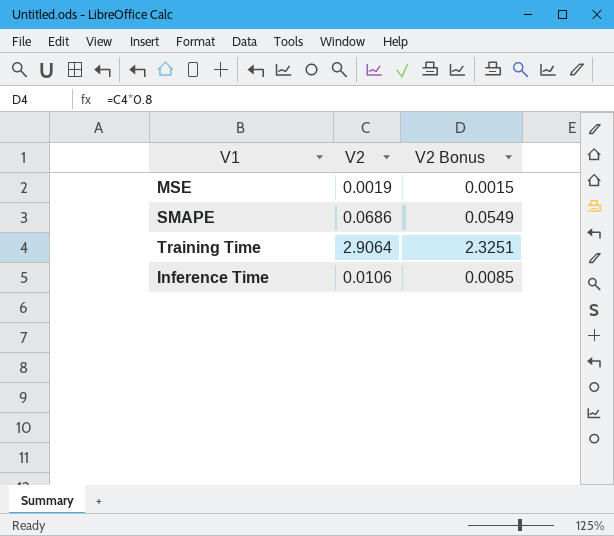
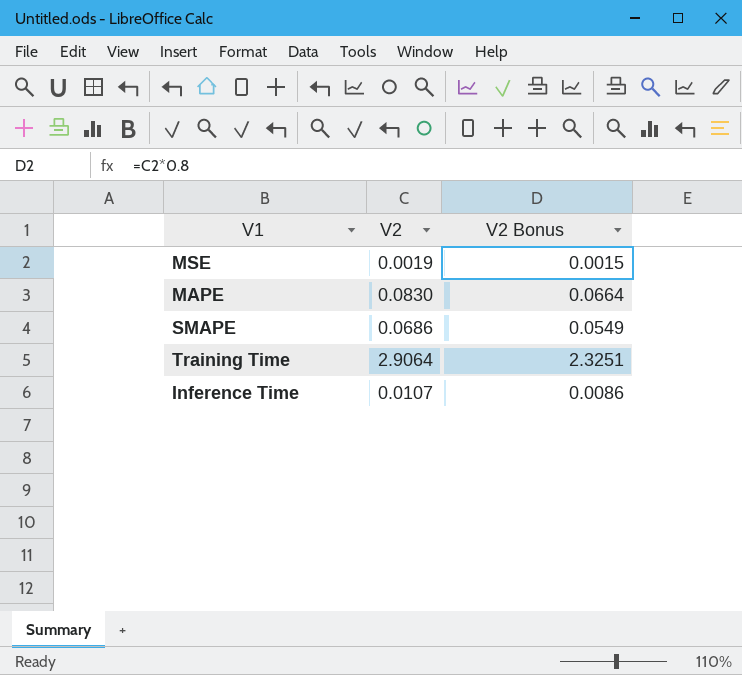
row MAPE: none -> 0.0830 | 0.0664
Inference Time | V2: 0.0106 -> 0.0107
Inference Time | V2 Bonus: 0.0085 -> 0.0086

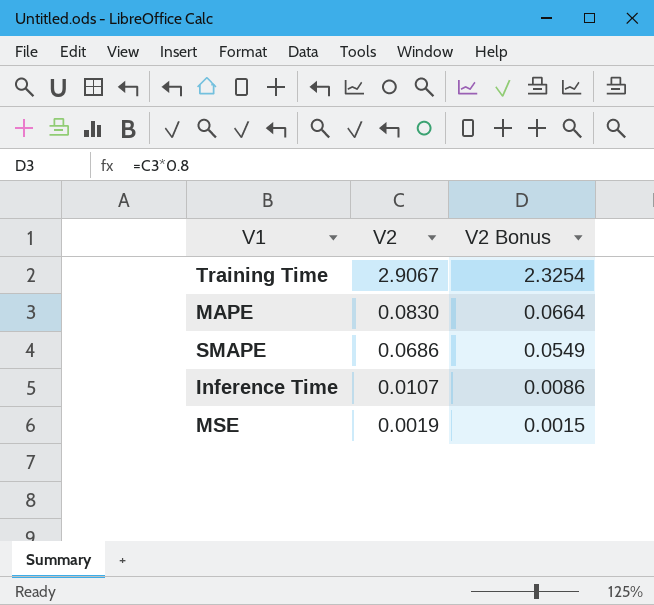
row order: none -> V2 descending
Training Time | V2: 2.9064 -> 2.9067
Training Time | V2 Bonus: 2.3251 -> 2.3254

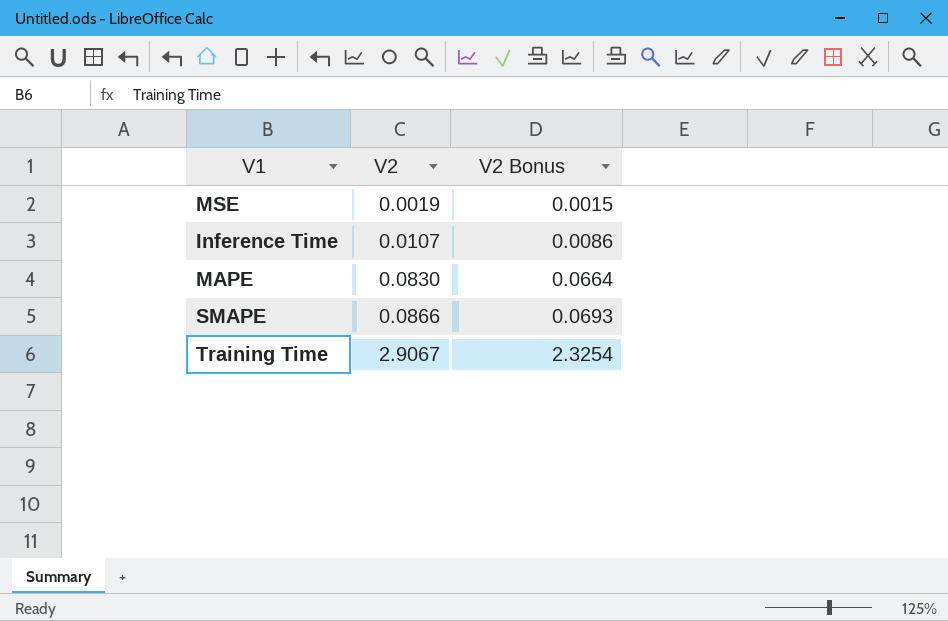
row order: V2 descending -> V2 ascending
SMAPE | V2: 0.0686 -> 0.0866
SMAPE | V2 Bonus: 0.0549 -> 0.0693

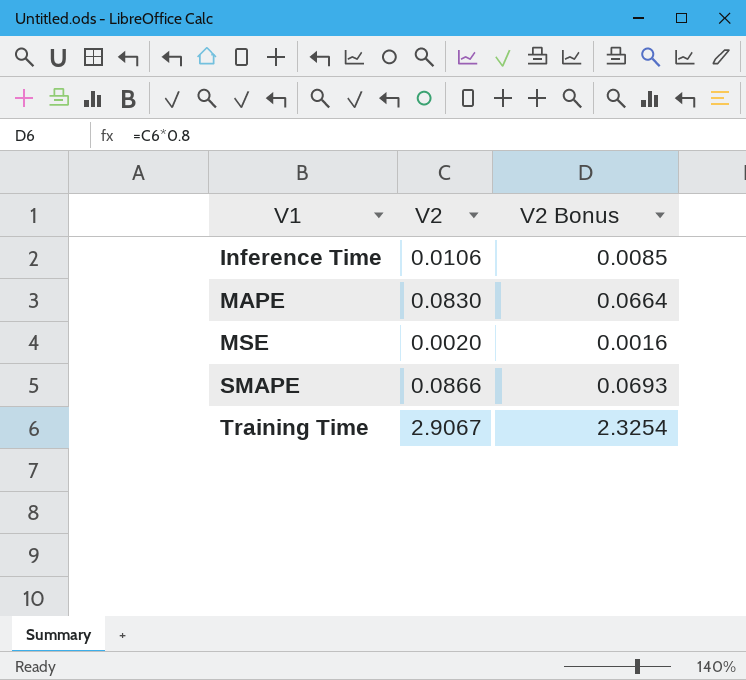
row order: V2 ascending -> V1 ascending
Inference Time | V2: 0.0107 -> 0.0106
Inference Time | V2 Bonus: 0.0086 -> 0.0085
MSE | V2: 0.0019 -> 0.0020
MSE | V2 Bonus: 0.0015 -> 0.0016

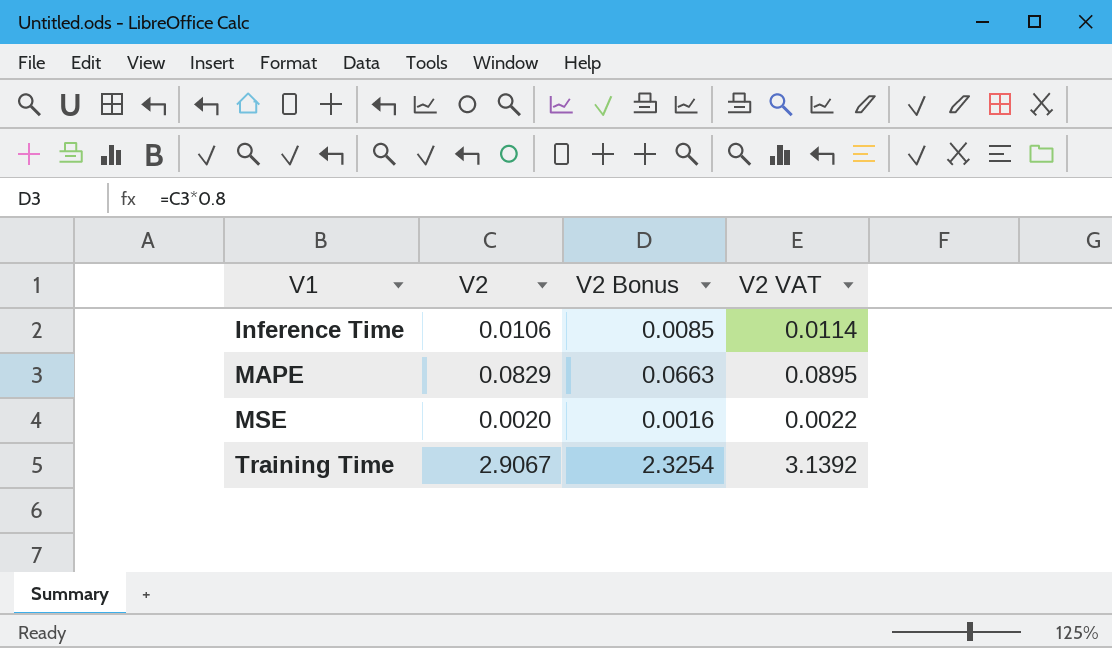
column V2 VAT | formula: none -> [V2] * 1.08
row SMAPE: 0.0866 | 0.0693 -> none
MAPE | V2: 0.0830 -> 0.0829
MAPE | V2 Bonus: 0.0664 -> 0.0663

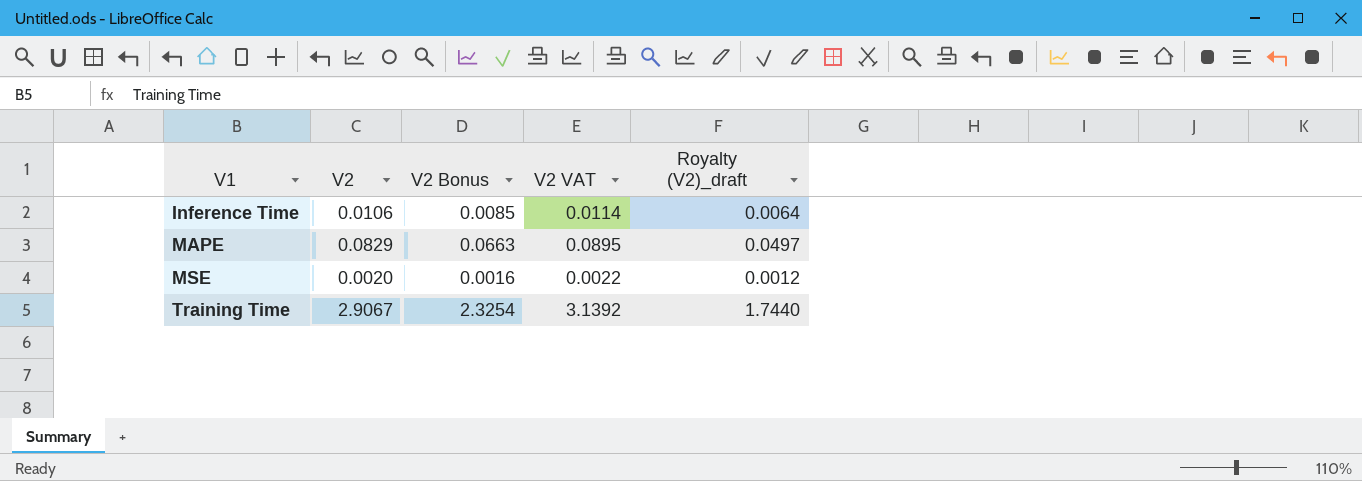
column Royalty (V2)_draft | formula: none -> [V2] * 0.6

